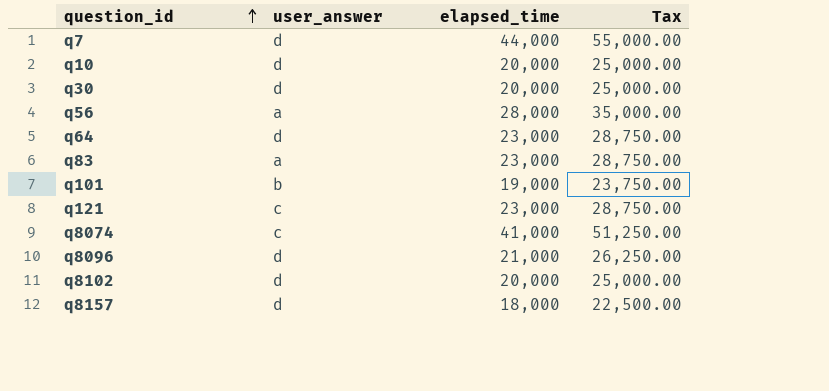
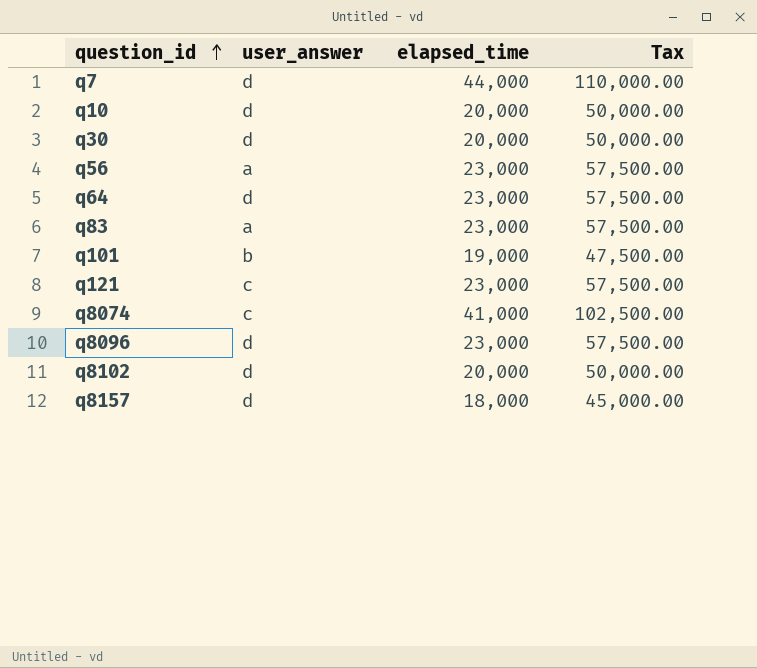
column Tax | formula: [elapsed_time] * 1.25 -> [elapsed_time] * 2.5
q56 | elapsed_time: 28,000 -> 23,000
q8096 | elapsed_time: 21,000 -> 23,000

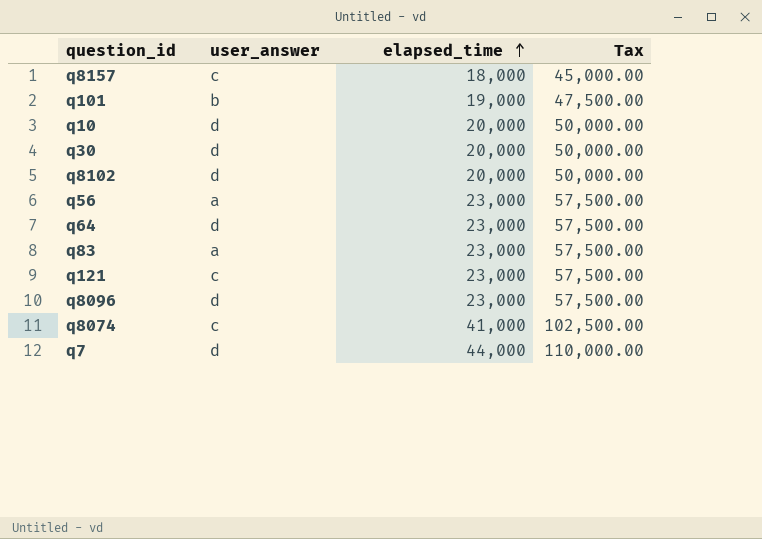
row order: question_id ascending -> elapsed_time ascending
q8157 | user_answer: d -> c

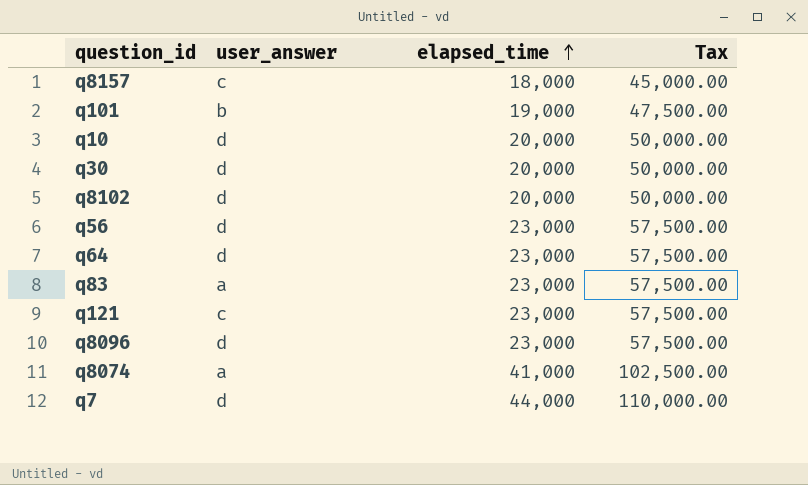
q56 | user_answer: a -> d
q8074 | user_answer: c -> a

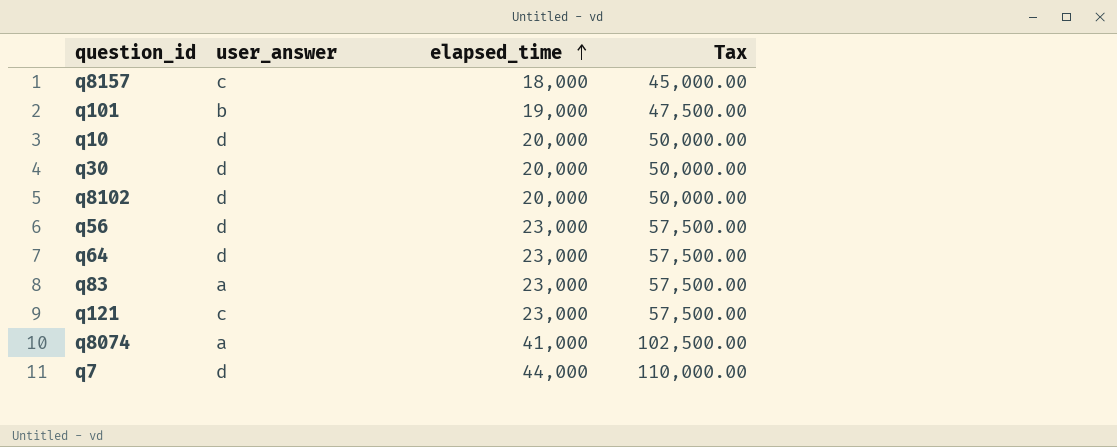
row q8096: d | 23,000 | 57,500.00 -> none

